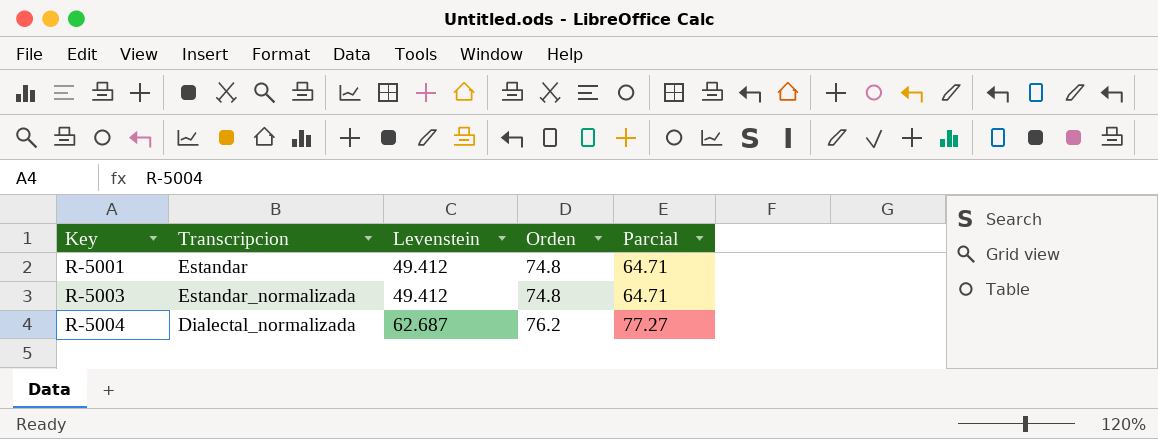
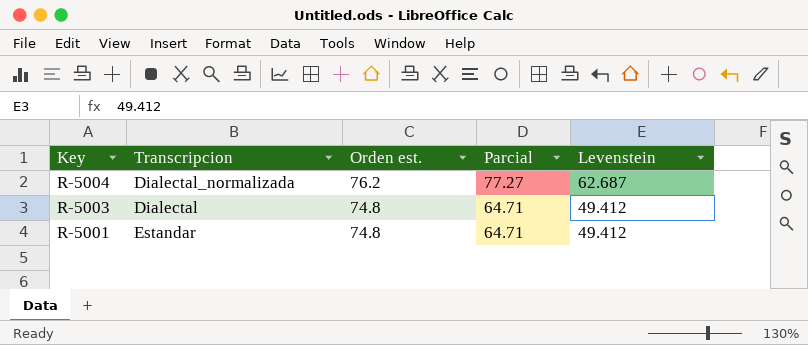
row order: Key ascending -> Key descending
column name: Orden -> Orden est.
column Levenstein | position: 3 -> 5
R-5003 | Transcripcion: Estandar_normalizada -> Dialectal

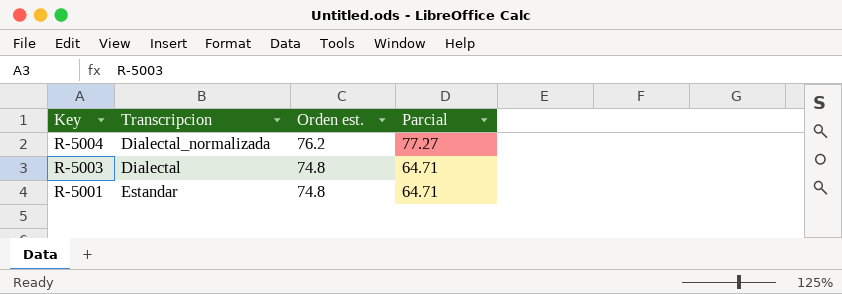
column Levenstein | position: 5 -> none

